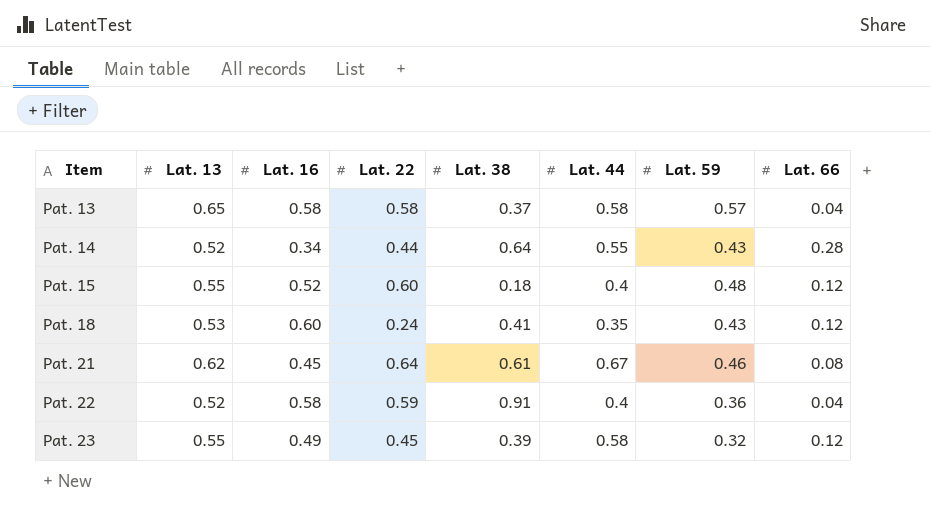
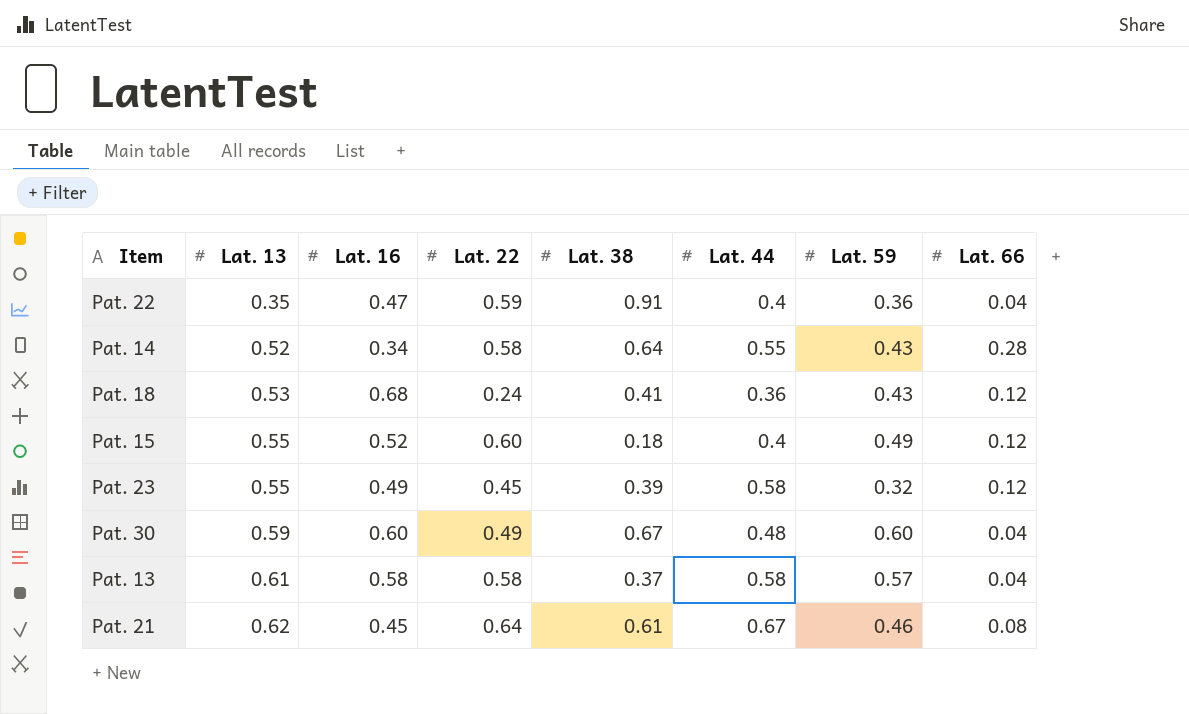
row order: Item ascending -> Lat. 13 ascending
Pat. 22 | Lat. 13: 0.52 -> 0.35
Pat. 22 | Lat. 16: 0.58 -> 0.47
Pat. 14 | Lat. 22: 0.44 -> 0.58
Pat. 18 | Lat. 16: 0.60 -> 0.68
Pat. 18 | Lat. 44: 0.35 -> 0.36
Pat. 15 | Lat. 59: 0.48 -> 0.49
row Pat. 30: none -> 0.59 | 0.60 | 0.49 | 0.67 | 0.48 | 0.60 | 0.04
Pat. 13 | Lat. 13: 0.65 -> 0.61

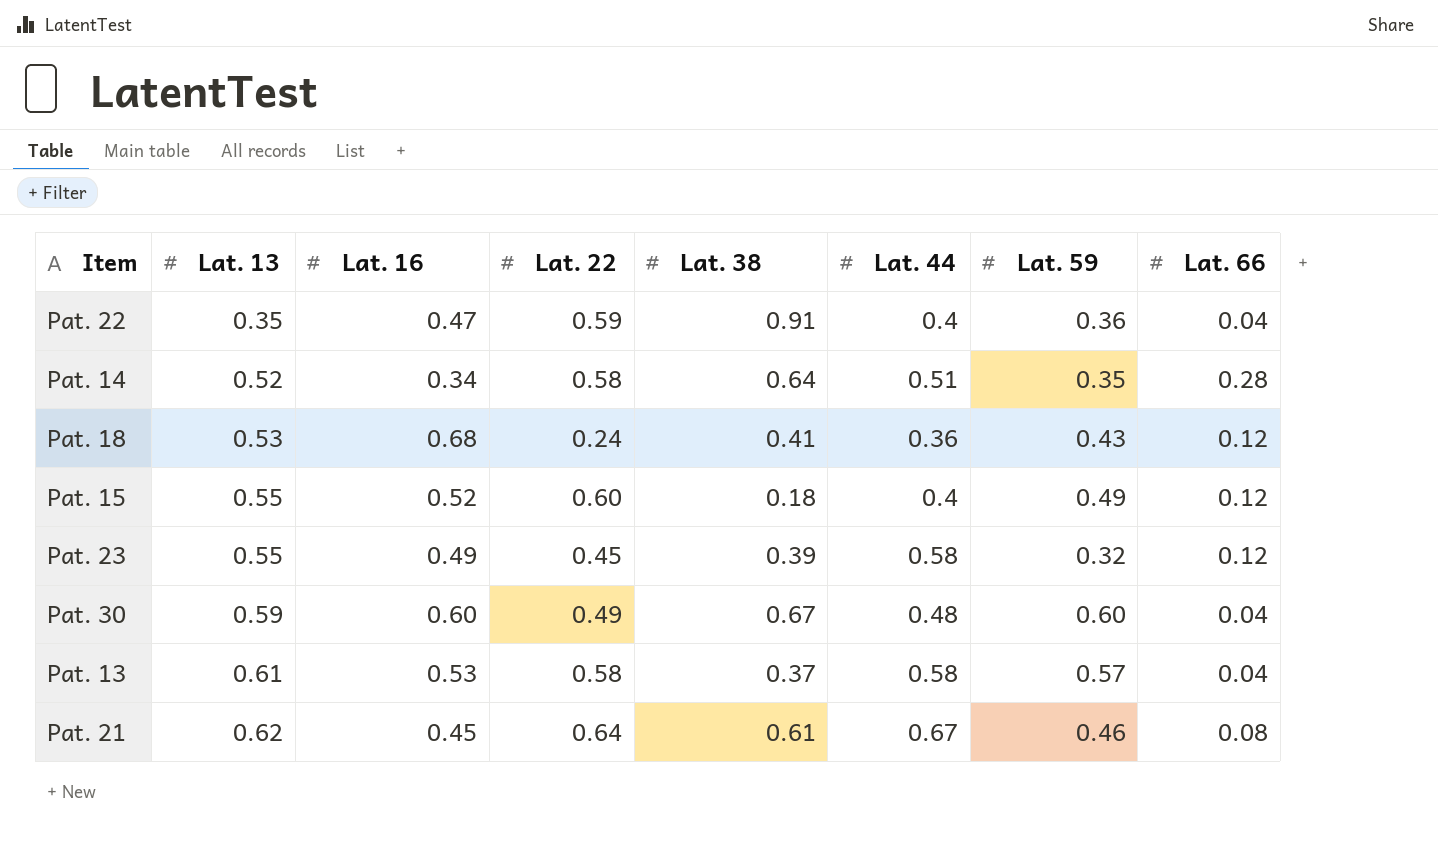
Pat. 14 | Lat. 44: 0.55 -> 0.51
Pat. 14 | Lat. 59: 0.43 -> 0.35
Pat. 13 | Lat. 16: 0.58 -> 0.53

